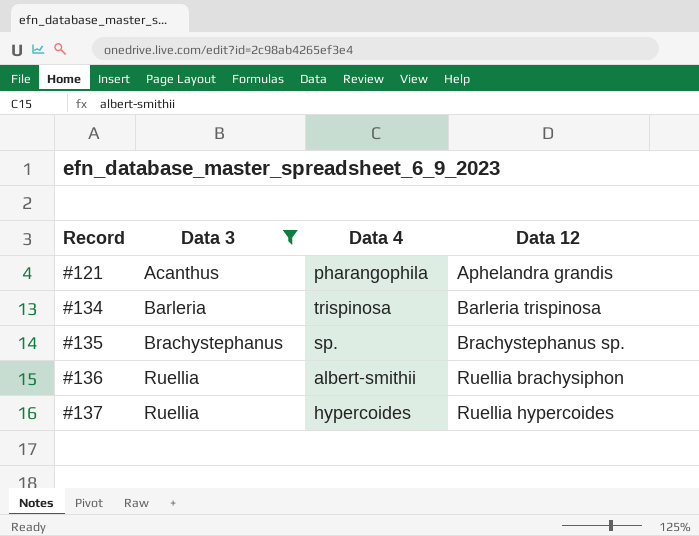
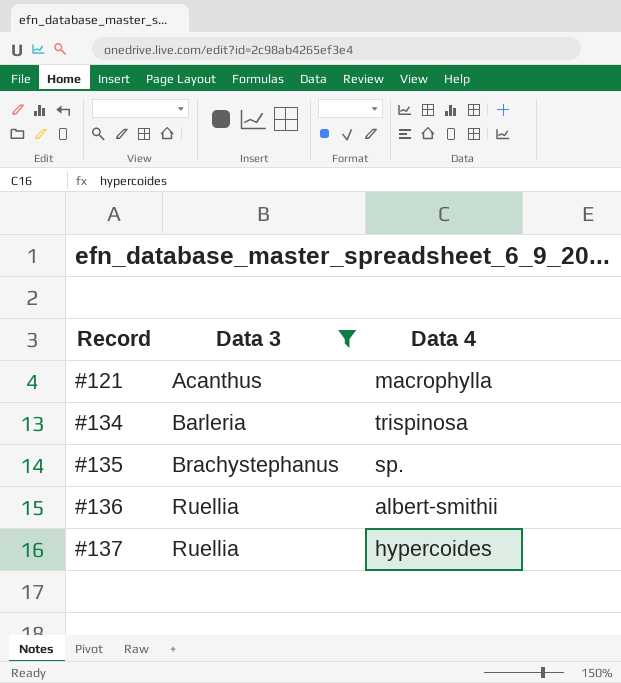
column Data 12 | position: 4 -> none
#121 | Data 4: pharangophila -> macrophylla

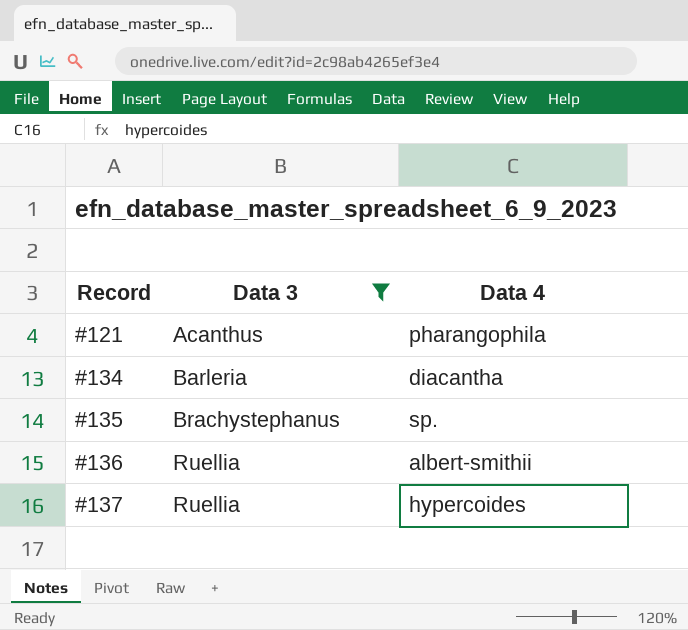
#121 | Data 4: macrophylla -> pharangophila
#134 | Data 4: trispinosa -> diacantha

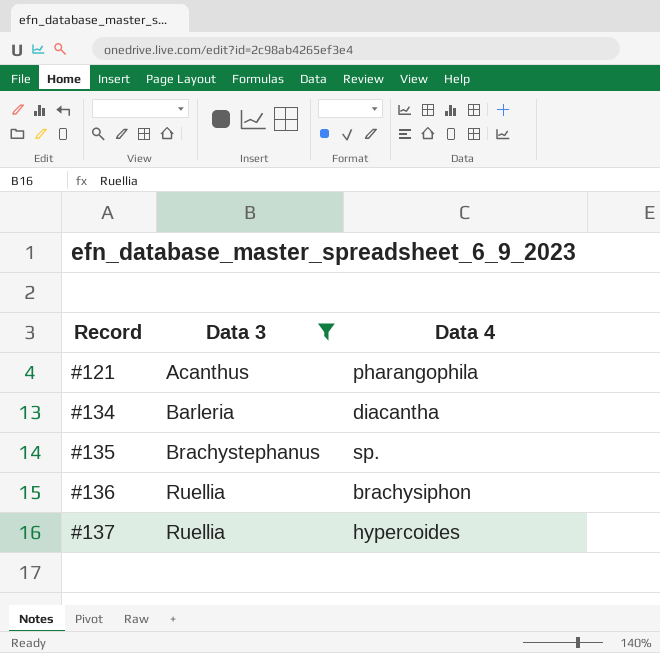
#136 | Data 4: albert-smithii -> brachysiphon

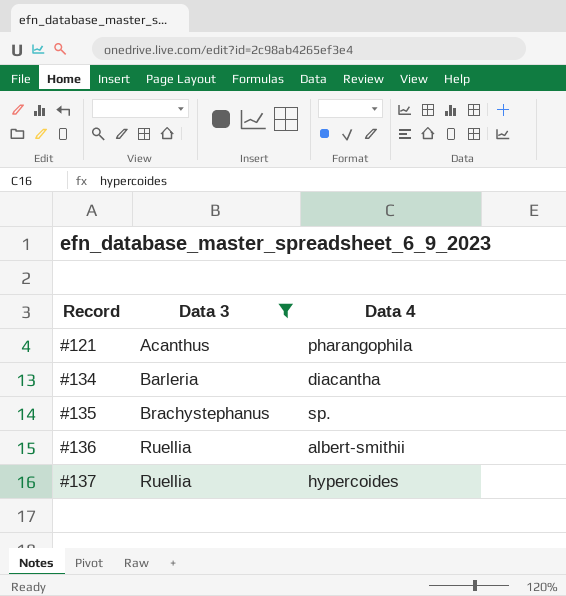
#136 | Data 4: brachysiphon -> albert-smithii

